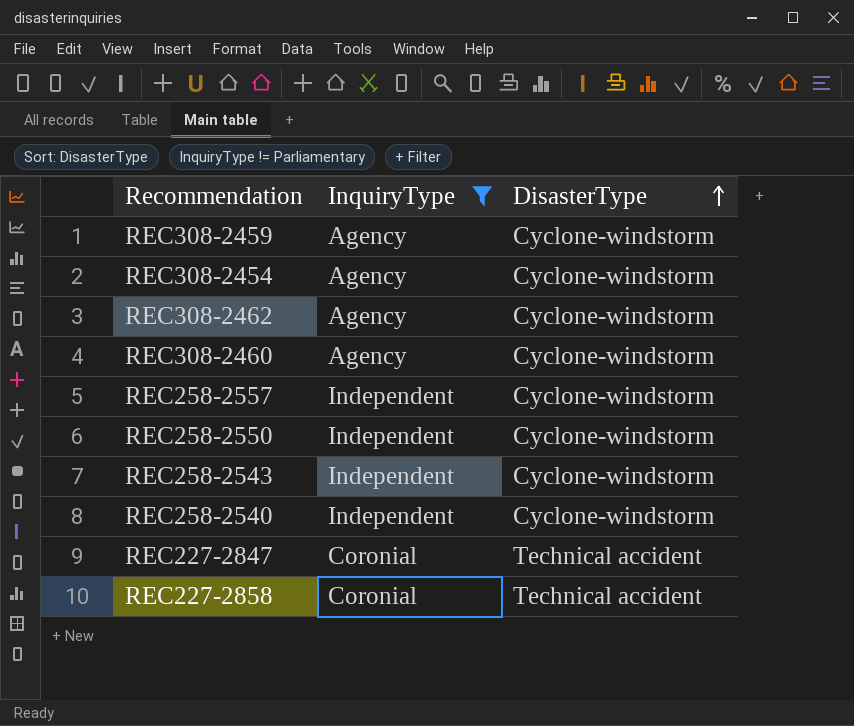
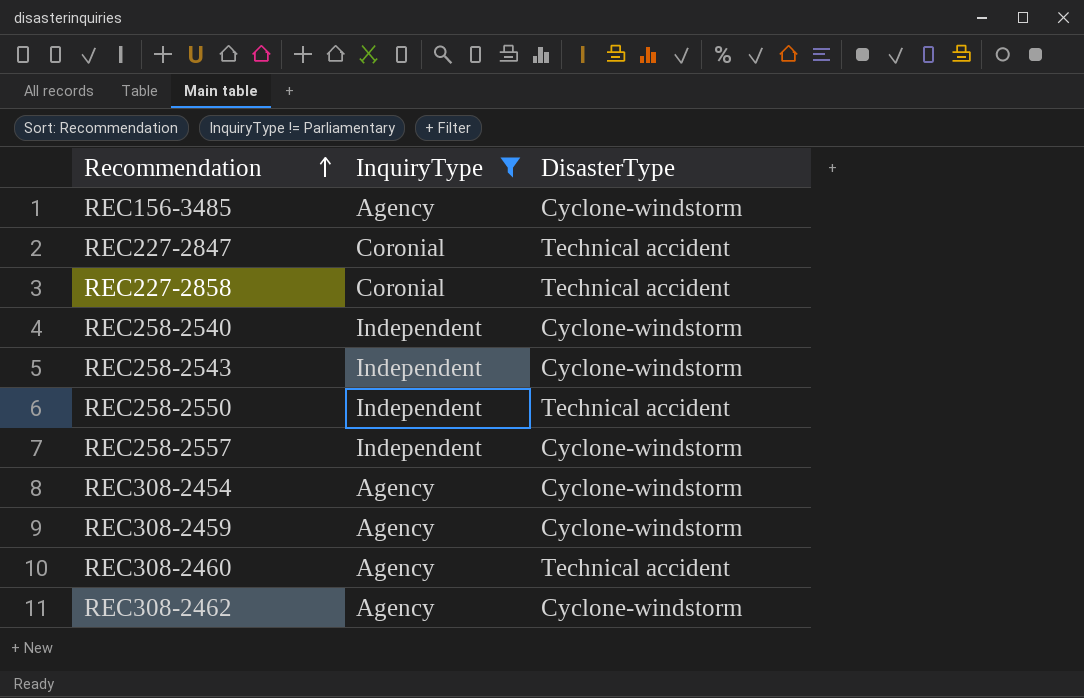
row order: DisasterType ascending -> Recommendation ascending
row REC156-3485: none -> Agency | Cyclone-windstorm
REC258-2550 | DisasterType: Cyclone-windstorm -> Technical accident
REC308-2460 | DisasterType: Cyclone-windstorm -> Technical accident

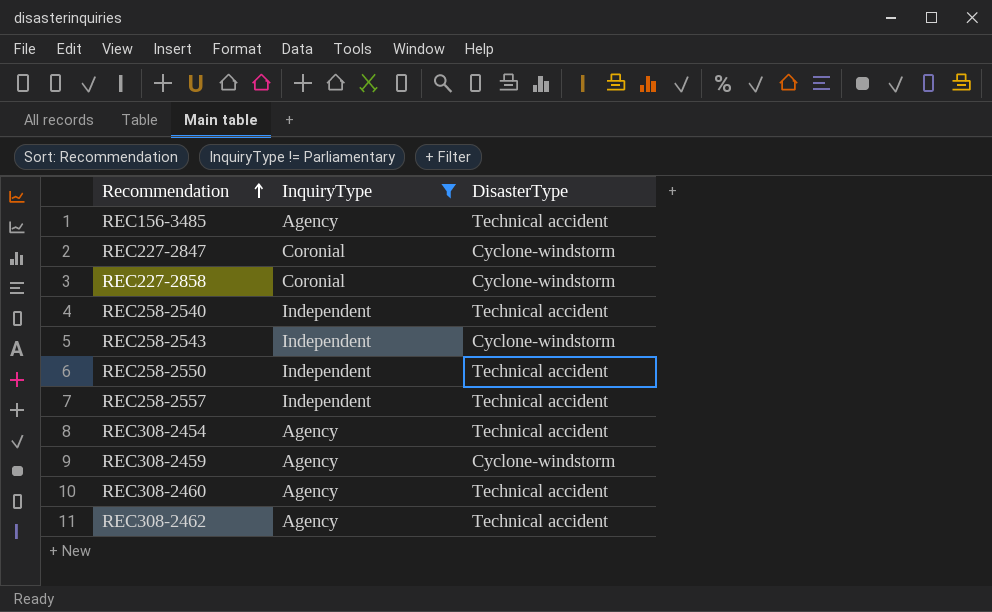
REC156-3485 | DisasterType: Cyclone-windstorm -> Technical accident
REC227-2847 | DisasterType: Technical accident -> Cyclone-windstorm
REC227-2858 | DisasterType: Technical accident -> Cyclone-windstorm
REC258-2540 | DisasterType: Cyclone-windstorm -> Technical accident
REC258-2557 | DisasterType: Cyclone-windstorm -> Technical accident
REC308-2454 | DisasterType: Cyclone-windstorm -> Technical accident
REC308-2462 | DisasterType: Cyclone-windstorm -> Technical accident

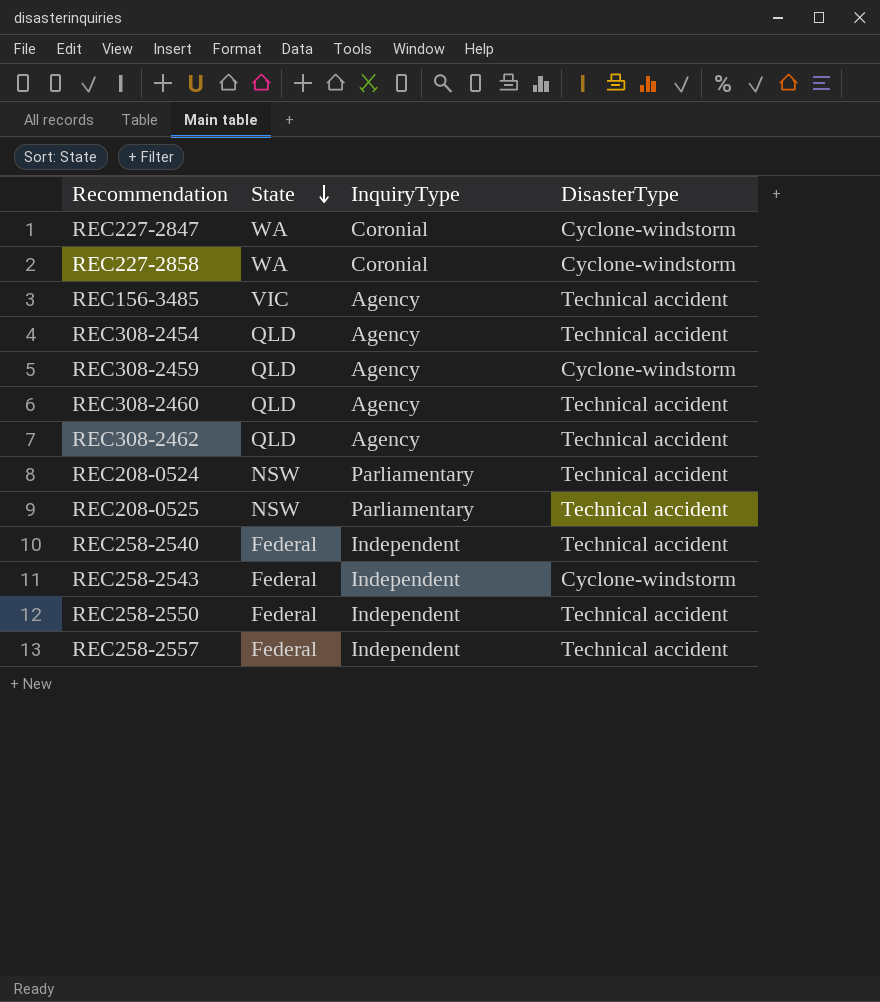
filter: InquiryType != Parliamentary -> none
row order: Recommendation ascending -> State descending
column State | position: none -> 2

